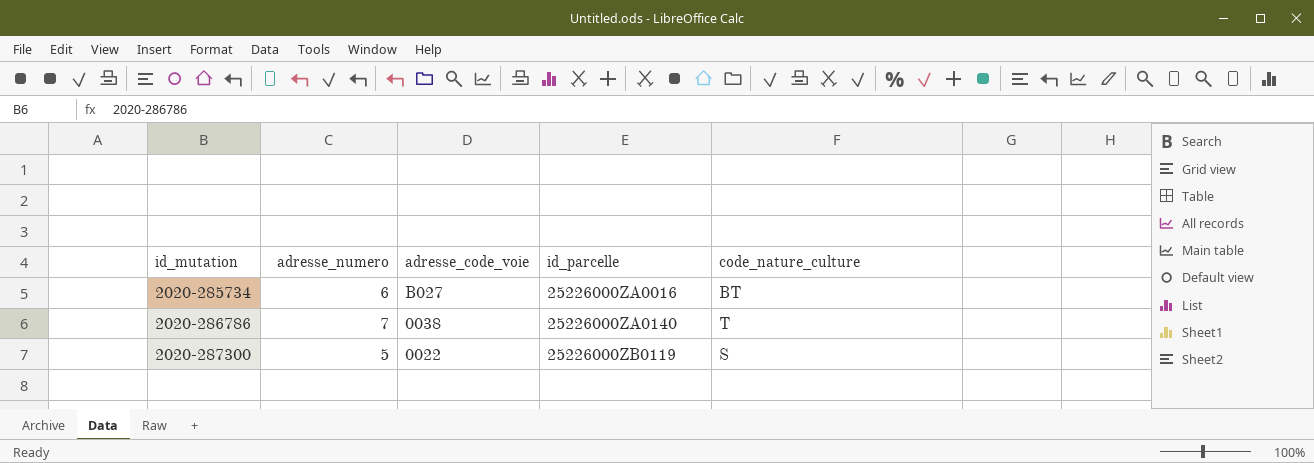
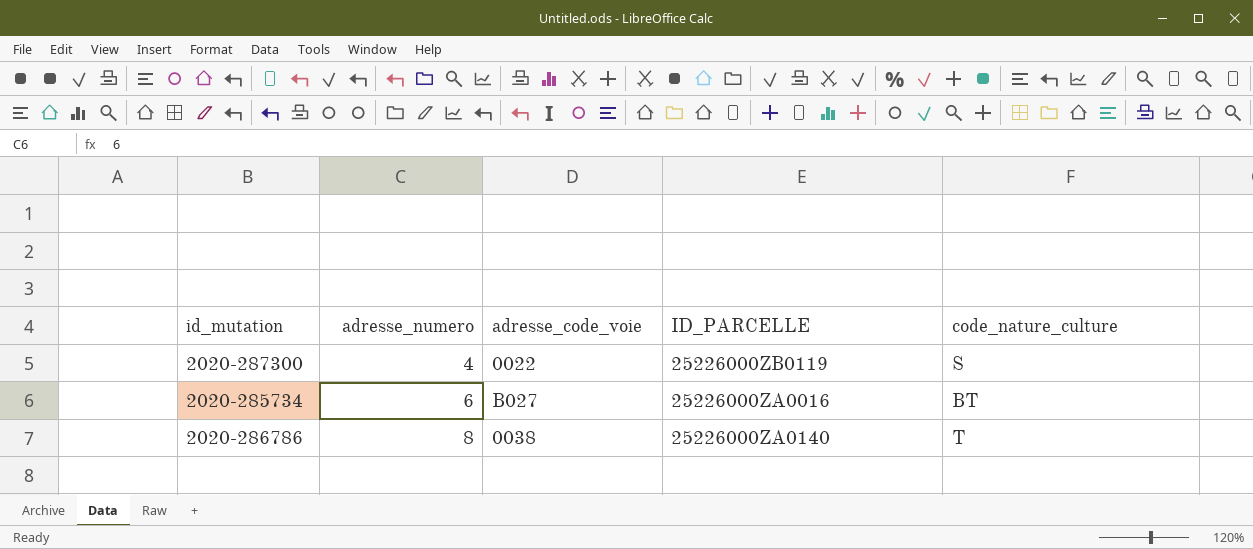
row order: id_mutation ascending -> adresse_numero ascending
column name: id_parcelle -> ID_PARCELLE
2020-287300 | adresse_numero: 5 -> 4
2020-286786 | adresse_numero: 7 -> 8

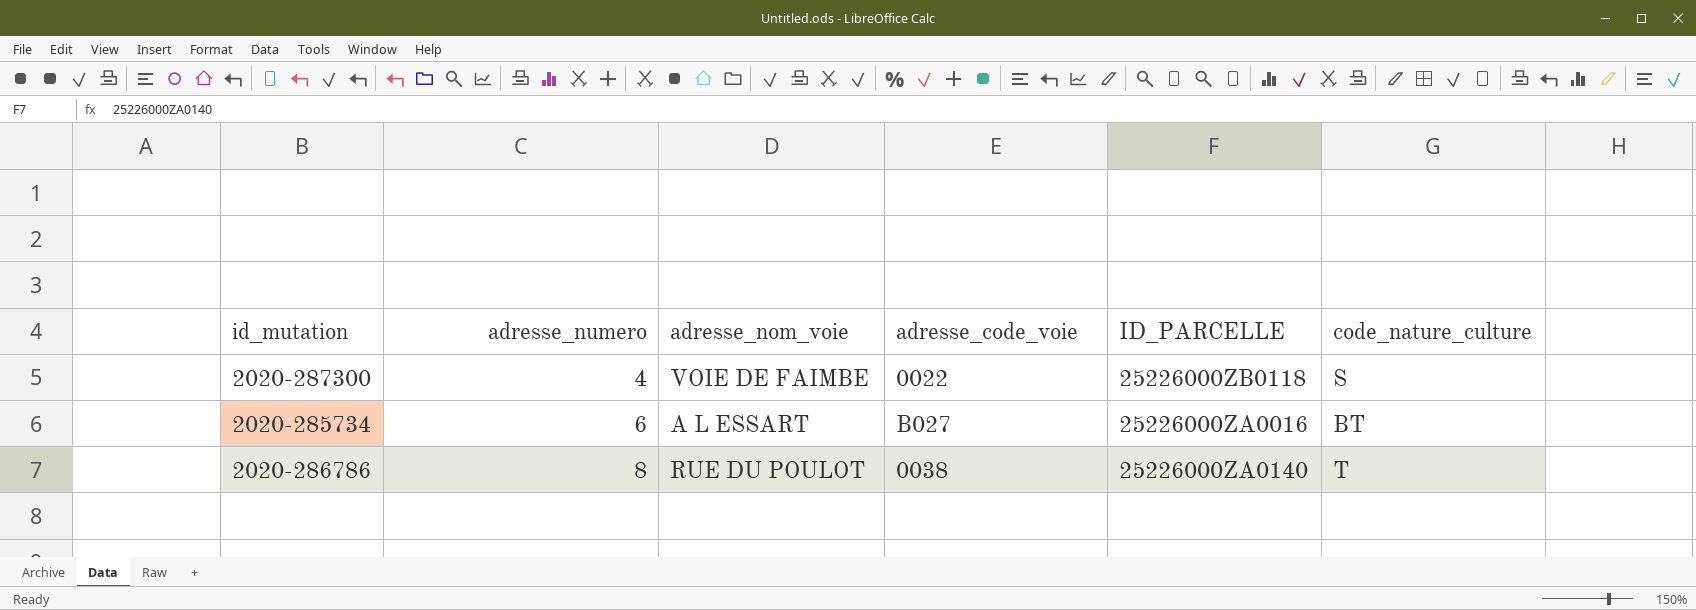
column adresse_nom_voie | position: none -> 3
2020-287300 | ID_PARCELLE: 25226000ZB0119 -> 25226000ZB0118

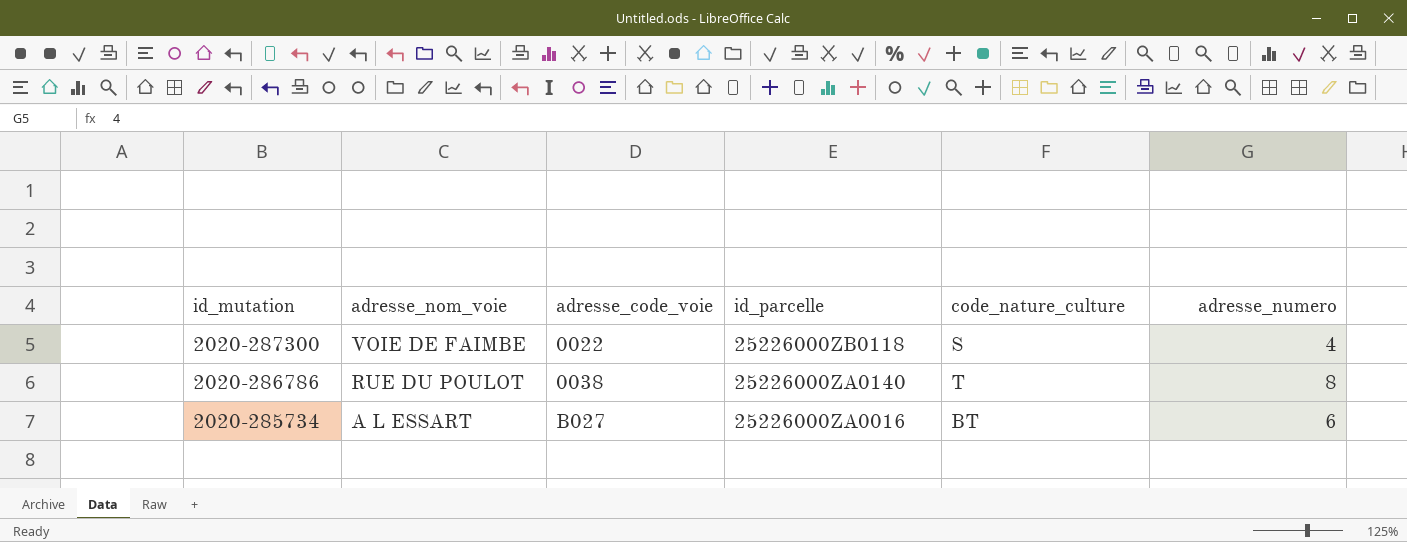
row order: adresse_numero ascending -> id_mutation descending
column name: ID_PARCELLE -> id_parcelle
column adresse_numero | position: 2 -> 6

